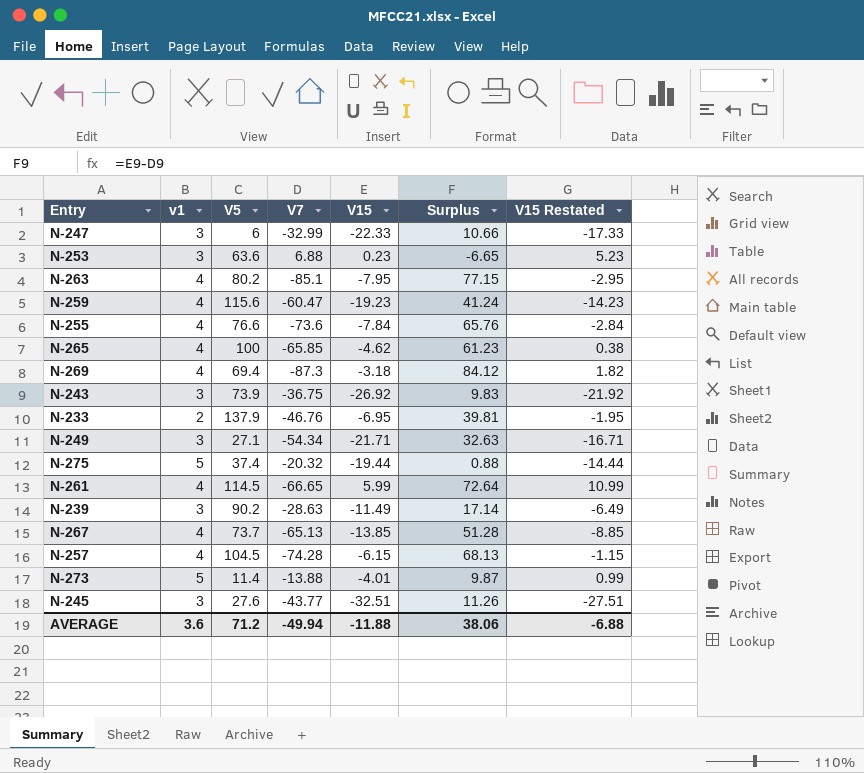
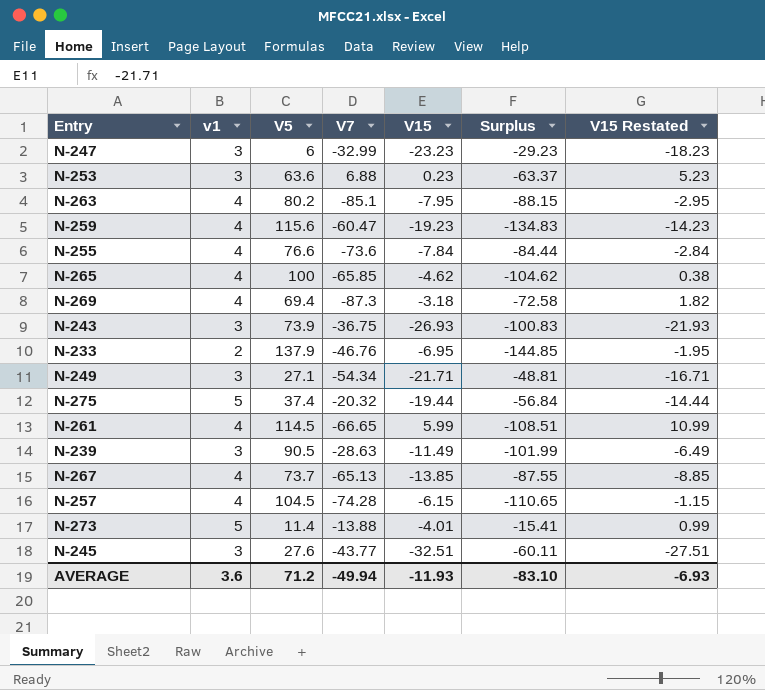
column Surplus | formula: [V15] - [V7] -> [V15] - [V5]
N-247 | V15: -22.33 -> -23.23
N-247 | V15 Restated: -17.33 -> -18.23
N-243 | V15: -26.92 -> -26.93
N-243 | V15 Restated: -21.92 -> -21.93
N-239 | V5: 90.2 -> 90.5
AVERAGE | V15: -11.88 -> -11.93
AVERAGE | Surplus: 38.06 -> -83.10
AVERAGE | V15 Restated: -6.88 -> -6.93

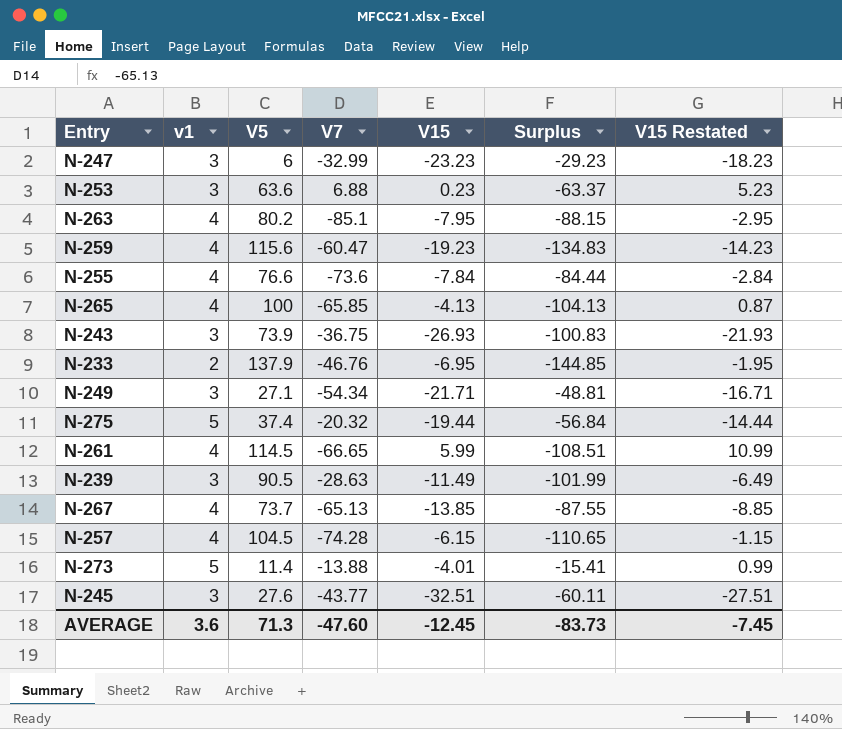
row N-269: 4 | 69.4 | -87.3 | -3.18 | -72.58 | 1.82 -> none
N-265 | V15: -4.62 -> -4.13
N-265 | Surplus: -104.62 -> -104.13
N-265 | V15 Restated: 0.38 -> 0.87
AVERAGE | V5: 71.2 -> 71.3
AVERAGE | V7: -49.94 -> -47.60
AVERAGE | V15: -11.93 -> -12.45
AVERAGE | Surplus: -83.10 -> -83.73
AVERAGE | V15 Restated: -6.93 -> -7.45

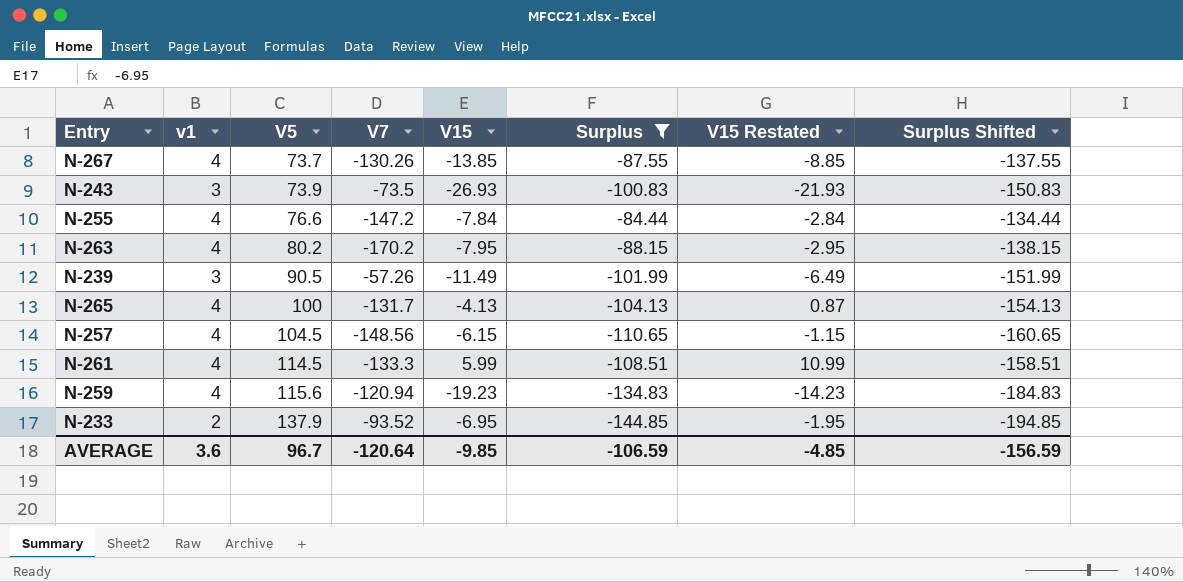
filter: none -> Surplus <= -84.44
row order: none -> V5 ascending
column Surplus Shifted | formula: none -> [Surplus] - 50
N-267 | V7: -65.13 -> -130.26
N-243 | V7: -36.75 -> -73.5
N-255 | V7: -73.6 -> -147.2
N-263 | V7: -85.1 -> -170.2
N-239 | V7: -28.63 -> -57.26
N-265 | V7: -65.85 -> -131.7
N-257 | V7: -74.28 -> -148.56
N-261 | V7: -66.65 -> -133.3
N-259 | V7: -60.47 -> -120.94
N-233 | V7: -46.76 -> -93.52
AVERAGE | V5: 71.3 -> 96.7
AVERAGE | V7: -47.60 -> -120.64
AVERAGE | V15: -12.45 -> -9.85
AVERAGE | Surplus: -83.73 -> -106.59
AVERAGE | V15 Restated: -7.45 -> -4.85

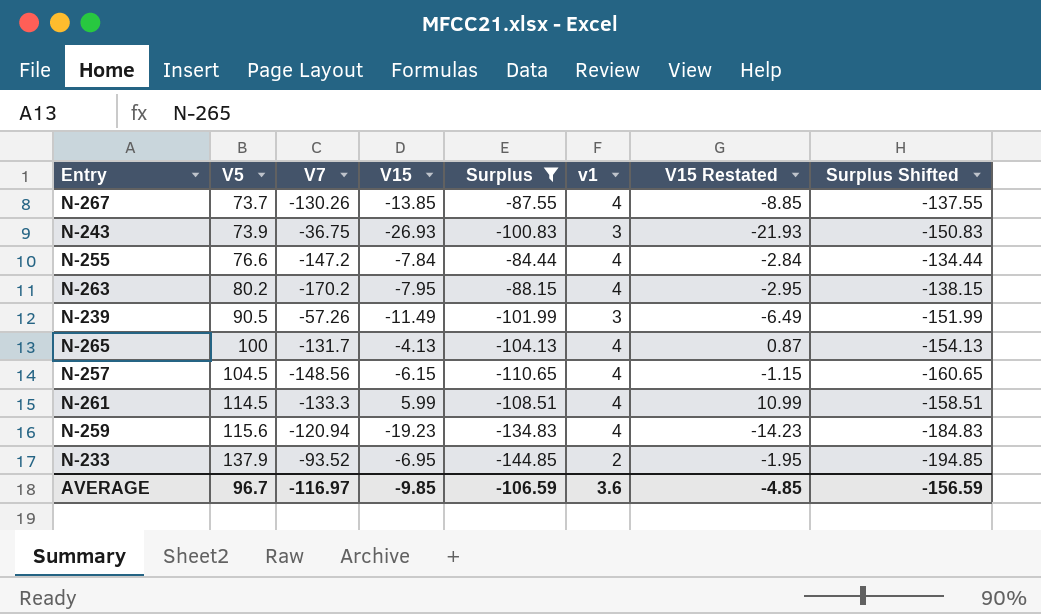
column v1 | position: 2 -> 6
N-243 | V7: -73.5 -> -36.75
AVERAGE | V7: -120.64 -> -116.97

